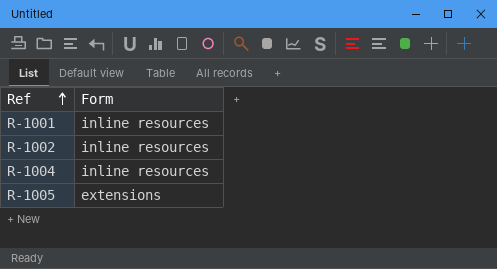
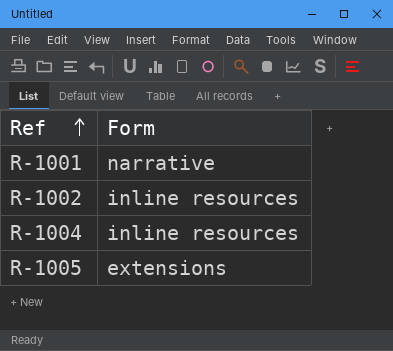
R-1001 | Form: inline resources -> narrative

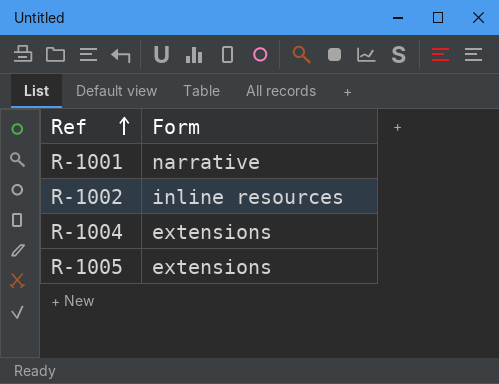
R-1004 | Form: inline resources -> extensions

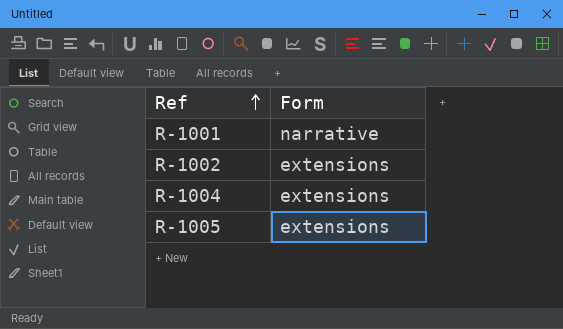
R-1002 | Form: inline resources -> extensions

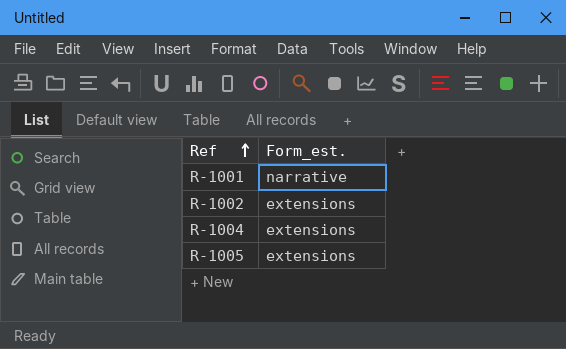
column name: Form -> Form_est.

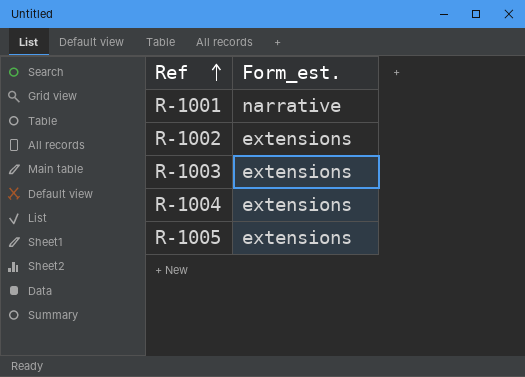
row R-1003: none -> extensions

